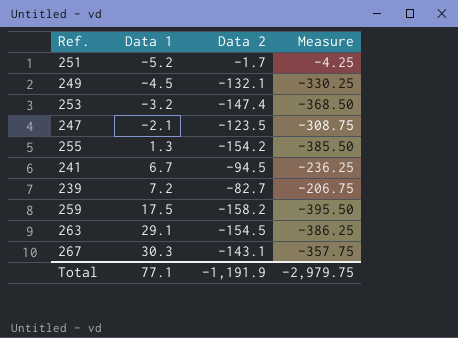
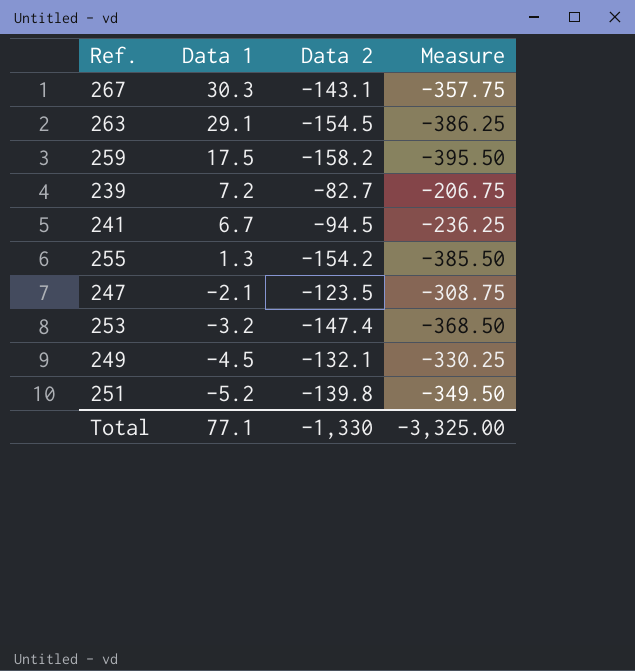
row order: Data 1 ascending -> Data 1 descending
251 | Data 2: -1.7 -> -139.8
251 | Measure: -4.25 -> -349.50
Total | Data 2: -1,191.9 -> -1,330
Total | Measure: -2,979.75 -> -3,325.00

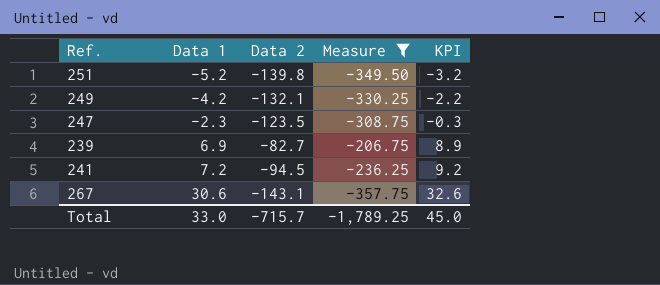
filter: none -> Measure >= -357.75
row order: Data 1 descending -> Data 1 ascending
column KPI | formula: none -> [Data 1] + 2
249 | Data 1: -4.5 -> -4.2
247 | Data 1: -2.1 -> -2.3
239 | Data 1: 7.2 -> 6.9
241 | Data 1: 6.7 -> 7.2
267 | Data 1: 30.3 -> 30.6
Total | Data 1: 77.1 -> 33.0
Total | Data 2: -1,330 -> -715.7
Total | Measure: -3,325.00 -> -1,789.25

